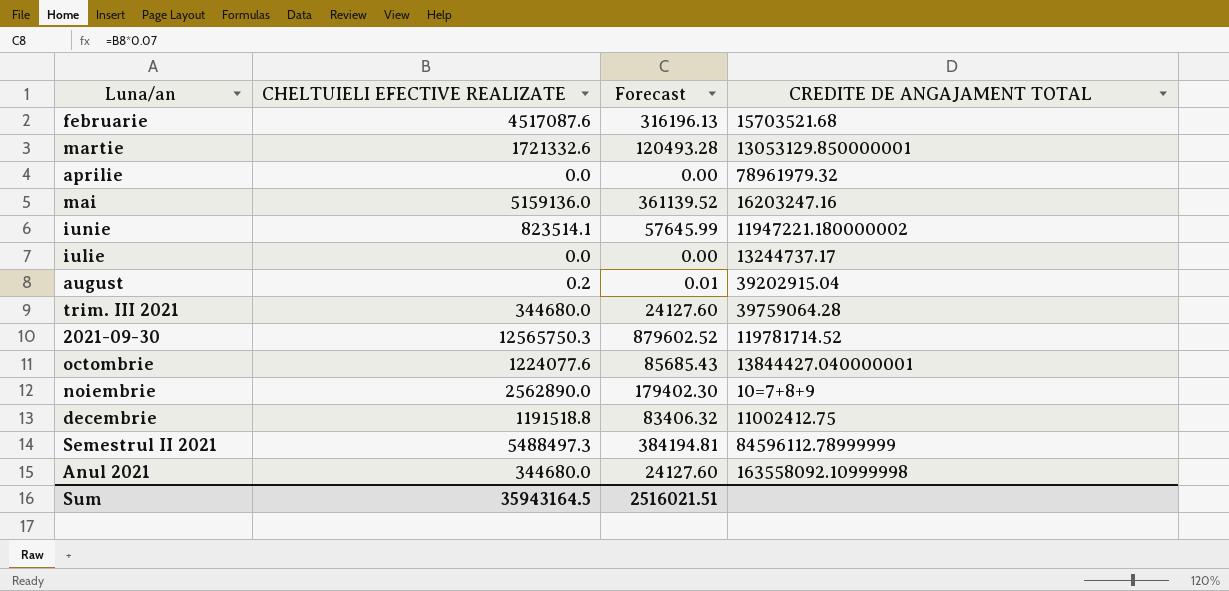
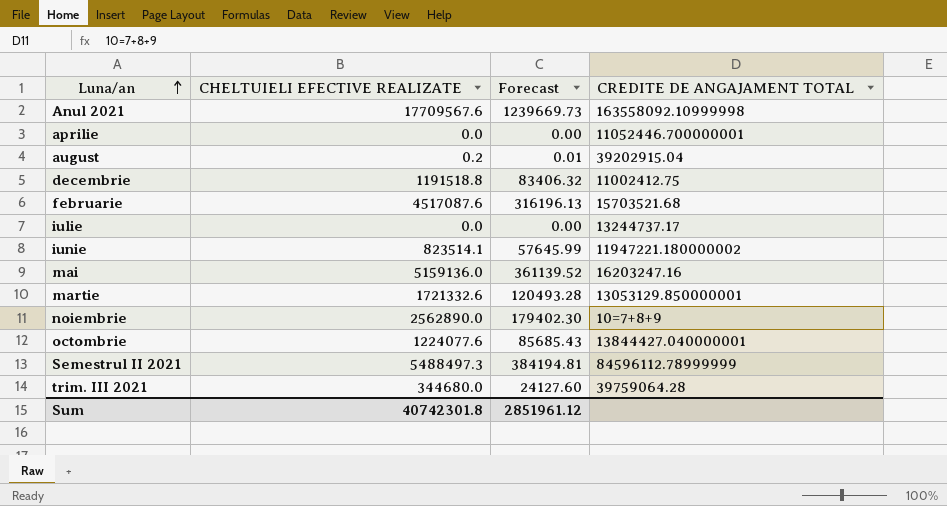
row order: none -> Luna/an ascending
row 2021-09-30: 12565750.3 | 879602.52 | 119781714.52 -> none
Anul 2021 | CHELTUIELI EFECTIVE REALIZATE: 344680.0 -> 17709567.6
Anul 2021 | Forecast: 24127.60 -> 1239669.73
aprilie | CREDITE DE ANGAJAMENT TOTAL: 78961979.32 -> 11052446.700000001
Sum | CHELTUIELI EFECTIVE REALIZATE: 35943164.5 -> 40742301.8
Sum | Forecast: 2516021.51 -> 2851961.12

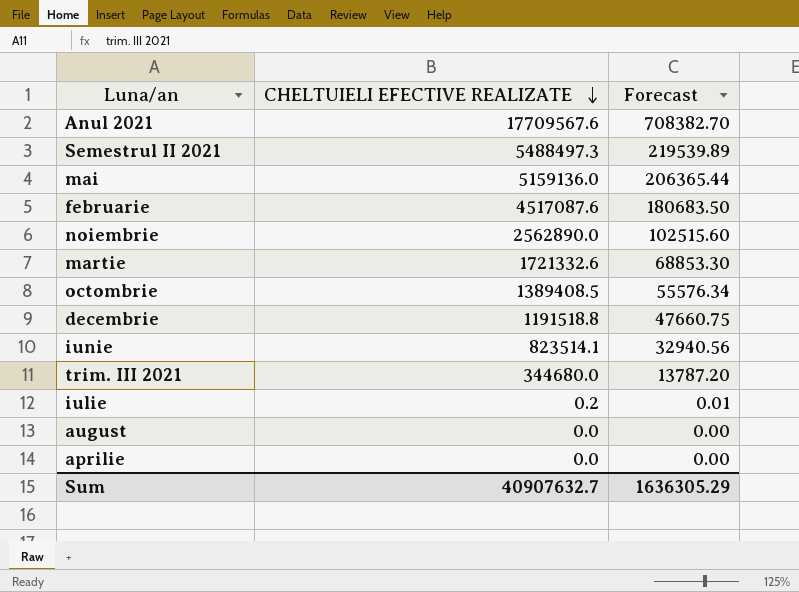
row order: Luna/an ascending -> CHELTUIELI EFECTIVE REALIZATE descending
column CREDITE DE ANGAJAMENT TOTAL | position: 4 -> none
column Forecast | formula: [CHELTUIELI EFECTIVE REALIZATE] * 0.07 -> [CHELTUIELI EFECTIVE REALIZATE] * 0.04
octombrie | CHELTUIELI EFECTIVE REALIZATE: 1224077.6 -> 1389408.5
iulie | CHELTUIELI EFECTIVE REALIZATE: 0.0 -> 0.2
august | CHELTUIELI EFECTIVE REALIZATE: 0.2 -> 0.0
Sum | CHELTUIELI EFECTIVE REALIZATE: 40742301.8 -> 40907632.7
Sum | Forecast: 2851961.12 -> 1636305.29

